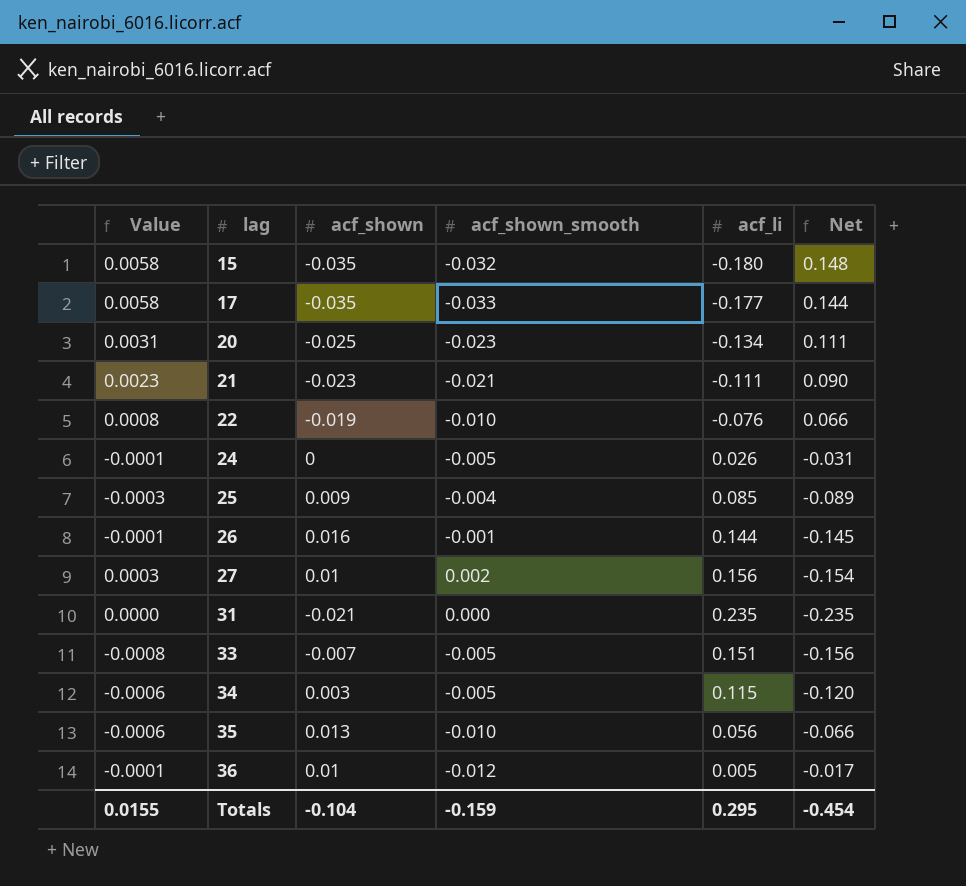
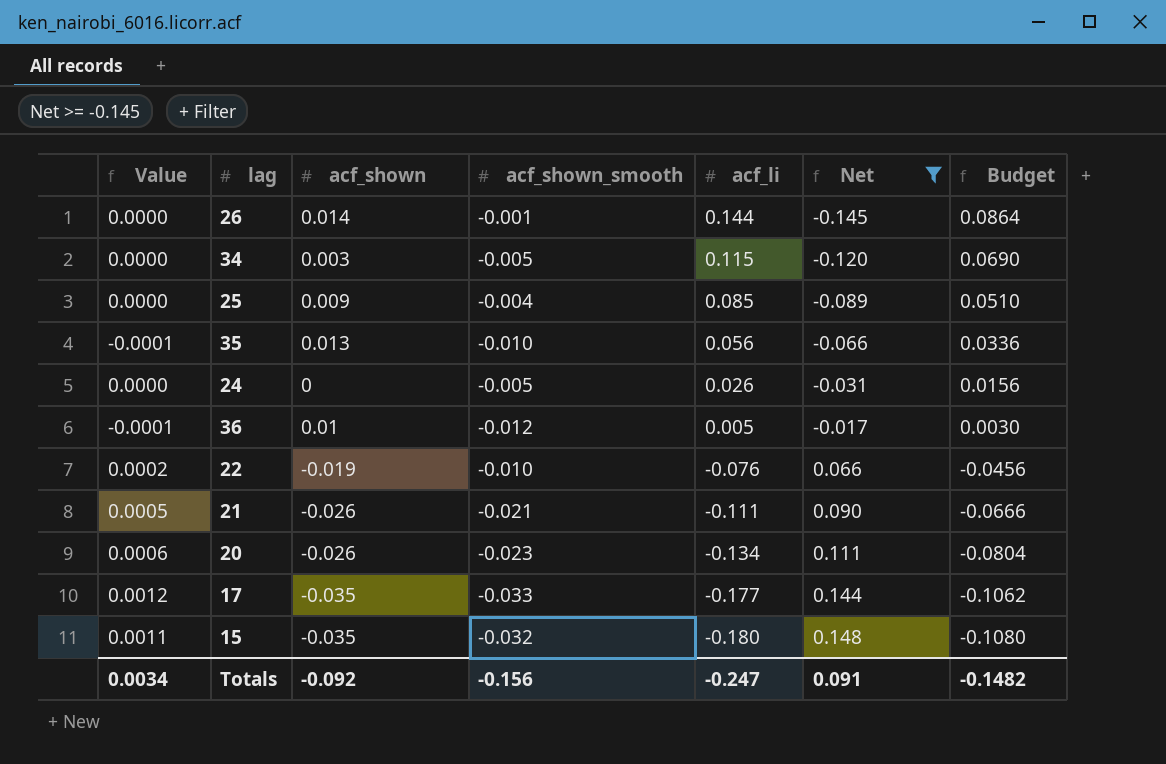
filter: none -> Net >= -0.145
row order: lag ascending -> acf_li descending
column Value | formula: [acf_shown_smooth] * [acf_li] -> [acf_shown] * [acf_shown_smooth]
column Budget | formula: none -> [acf_li] * 0.6
26 | acf_shown: 0.016 -> 0.014
21 | acf_shown: -0.023 -> -0.026
20 | acf_shown: -0.025 -> -0.026
Totals | Value: 0.0155 -> 0.0034
Totals | acf_shown: -0.104 -> -0.092
Totals | acf_shown_smooth: -0.159 -> -0.156
Totals | acf_li: 0.295 -> -0.247
Totals | Net: -0.454 -> 0.091

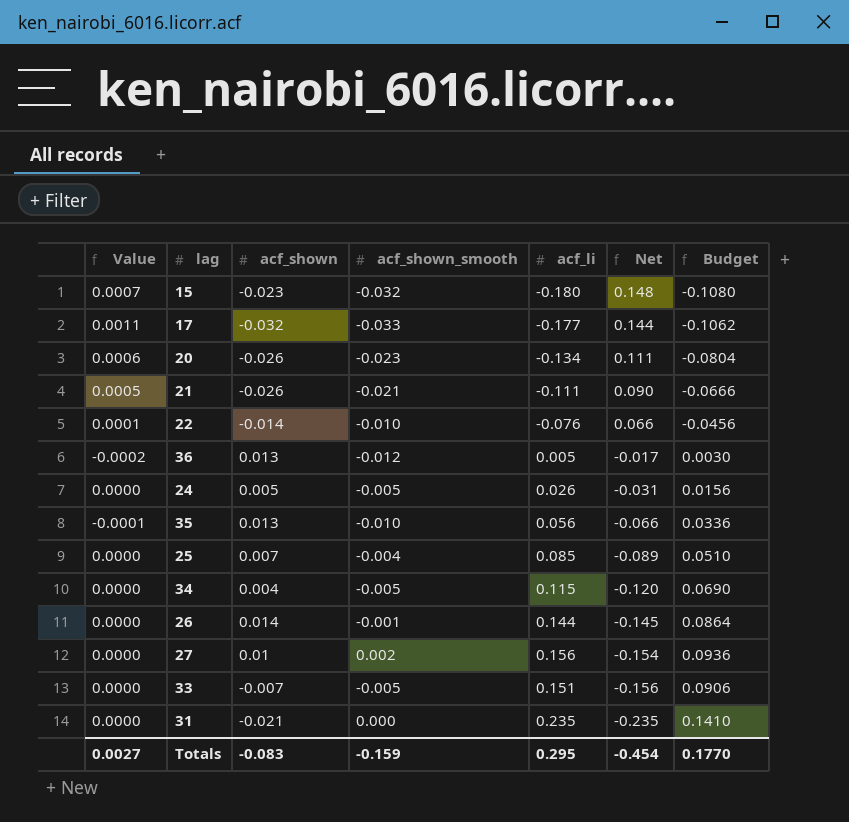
filter: Net >= -0.145 -> none
row order: acf_li descending -> Net descending
15 | Value: 0.0011 -> 0.0007
15 | acf_shown: -0.035 -> -0.023
17 | Value: 0.0012 -> 0.0011
17 | acf_shown: -0.035 -> -0.032
22 | Value: 0.0002 -> 0.0001
22 | acf_shown: -0.019 -> -0.014
36 | Value: -0.0001 -> -0.0002
36 | acf_shown: 0.01 -> 0.013
24 | acf_shown: 0 -> 0.005
25 | acf_shown: 0.009 -> 0.007
34 | acf_shown: 0.003 -> 0.004
Totals | Value: 0.0034 -> 0.0027
Totals | acf_shown: -0.092 -> -0.083
Totals | acf_shown_smooth: -0.156 -> -0.159
Totals | acf_li: -0.247 -> 0.295
Totals | Net: 0.091 -> -0.454
Totals | Budget: -0.1482 -> 0.1770

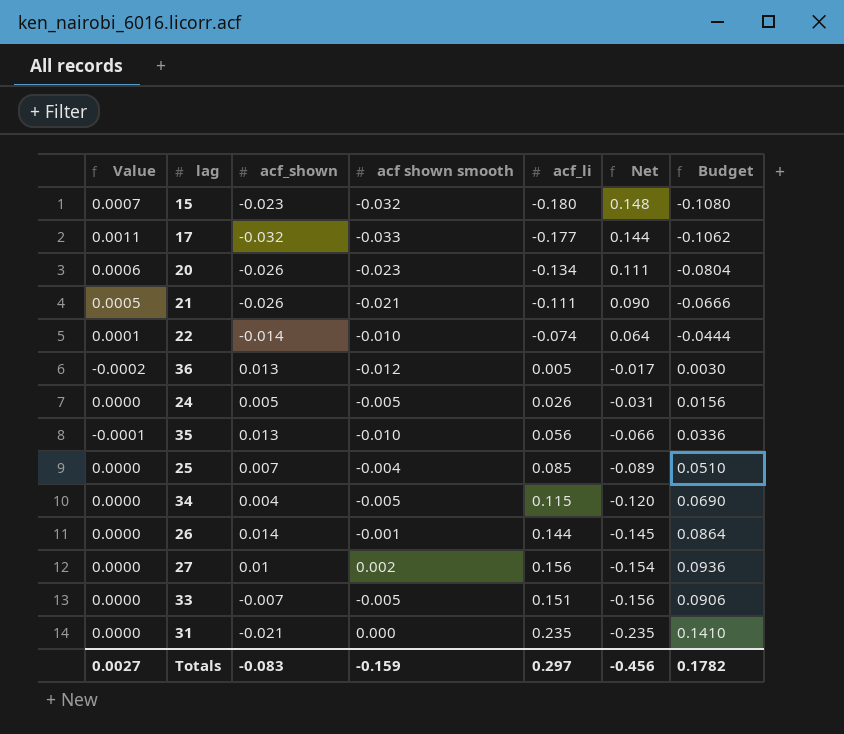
column name: acf_shown_smooth -> acf shown smooth
22 | acf_li: -0.076 -> -0.074
22 | Net: 0.066 -> 0.064
22 | Budget: -0.0456 -> -0.0444
Totals | acf_li: 0.295 -> 0.297
Totals | Net: -0.454 -> -0.456
Totals | Budget: 0.1770 -> 0.1782

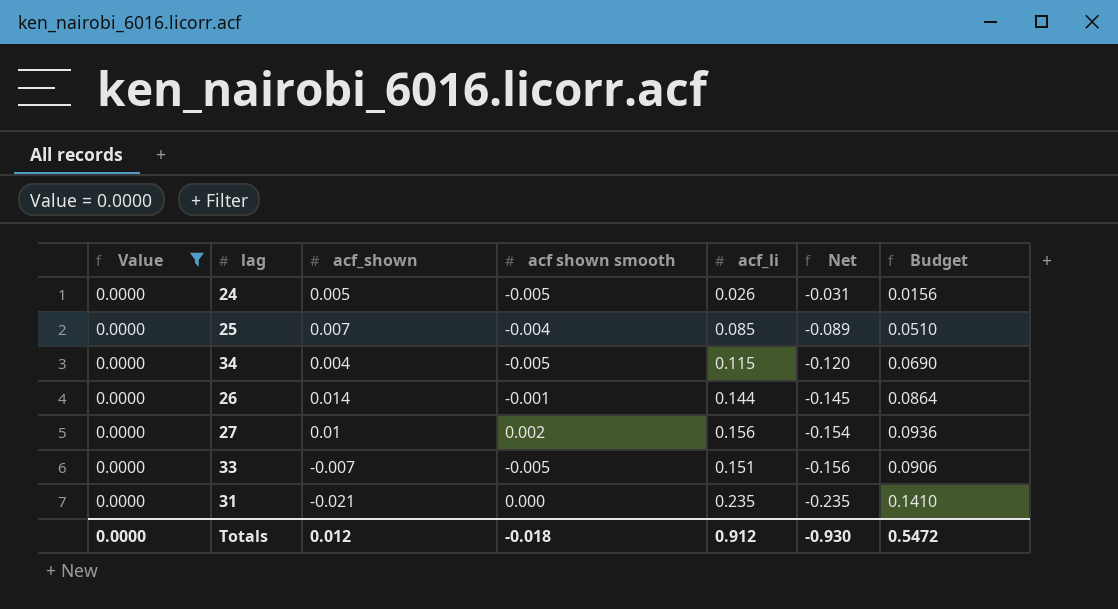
filter: none -> Value = 0.0000
Totals | Value: 0.0027 -> 0.0000
Totals | acf_shown: -0.083 -> 0.012
Totals | acf shown smooth: -0.159 -> -0.018
Totals | acf_li: 0.297 -> 0.912
Totals | Net: -0.456 -> -0.930
Totals | Budget: 0.1782 -> 0.5472

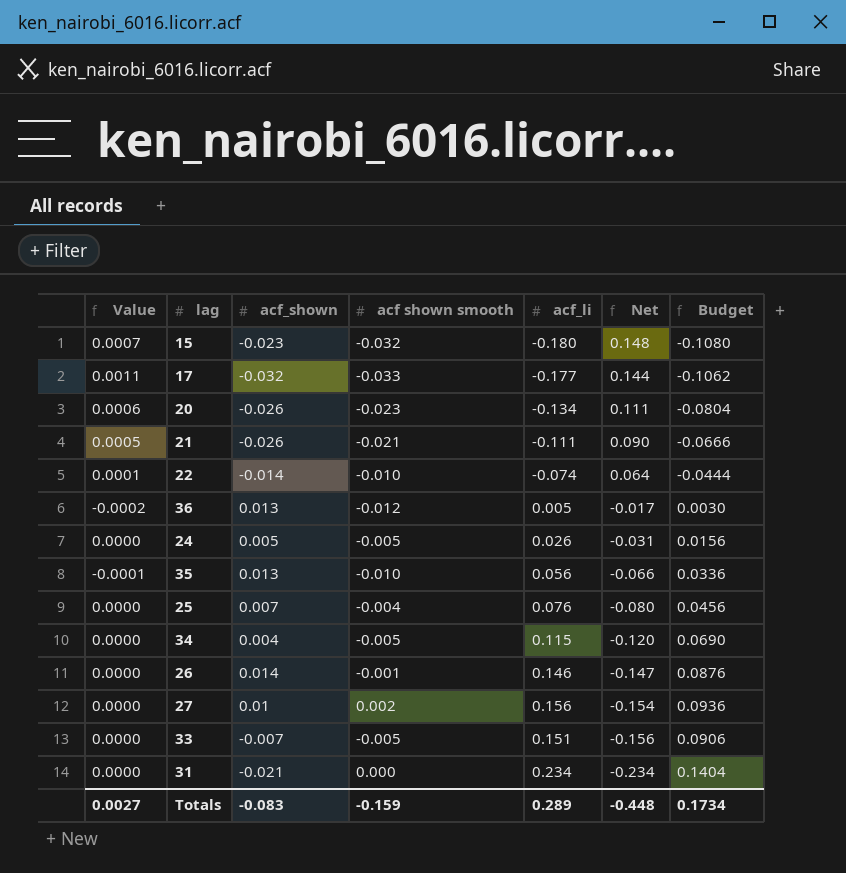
filter: Value = 0.0000 -> none
25 | acf_li: 0.085 -> 0.076
25 | Net: -0.089 -> -0.080
25 | Budget: 0.0510 -> 0.0456
26 | acf_li: 0.144 -> 0.146
26 | Net: -0.145 -> -0.147
26 | Budget: 0.0864 -> 0.0876
31 | acf_li: 0.235 -> 0.234
31 | Net: -0.235 -> -0.234
31 | Budget: 0.1410 -> 0.1404
Totals | Value: 0.0000 -> 0.0027
Totals | acf_shown: 0.012 -> -0.083
Totals | acf shown smooth: -0.018 -> -0.159
Totals | acf_li: 0.912 -> 0.289
Totals | Net: -0.930 -> -0.448
Totals | Budget: 0.5472 -> 0.1734

